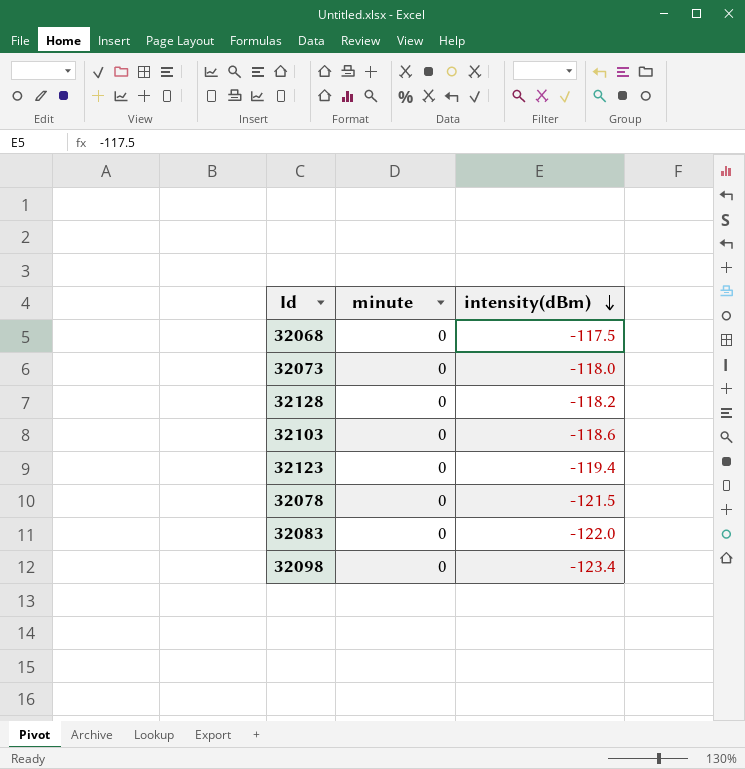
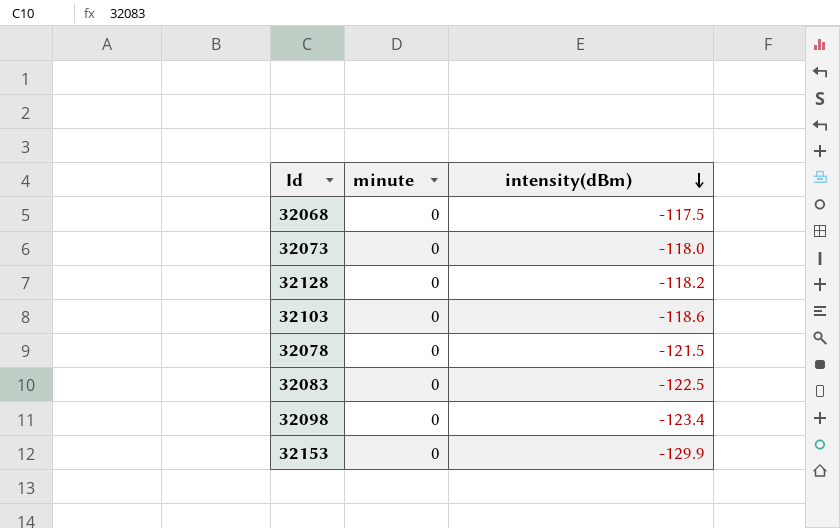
row 32123: 0 | -119.4 -> none
32083 | intensity(dBm): -122.0 -> -122.5
row 32153: none -> 0 | -129.9

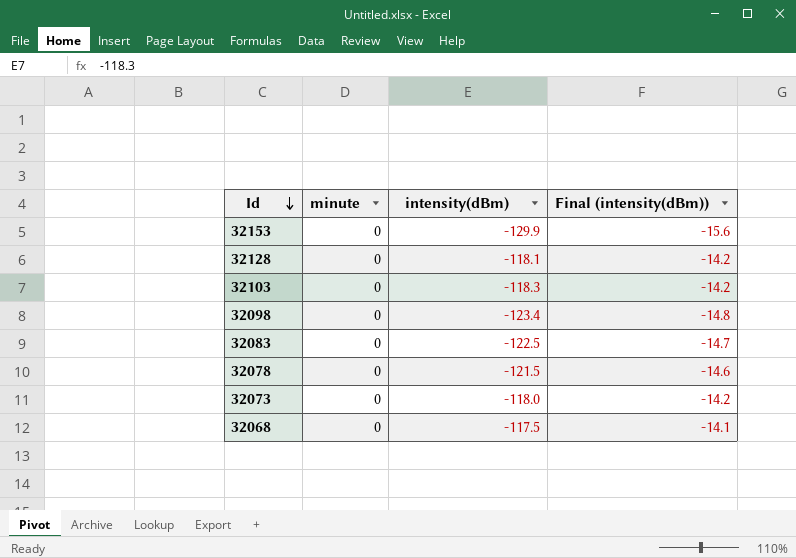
row order: intensity(dBm) descending -> Id descending
column Final (intensity(dBm)) | formula: none -> [intensity(dBm)] * 0.12
32128 | intensity(dBm): -118.2 -> -118.1
32103 | intensity(dBm): -118.6 -> -118.3

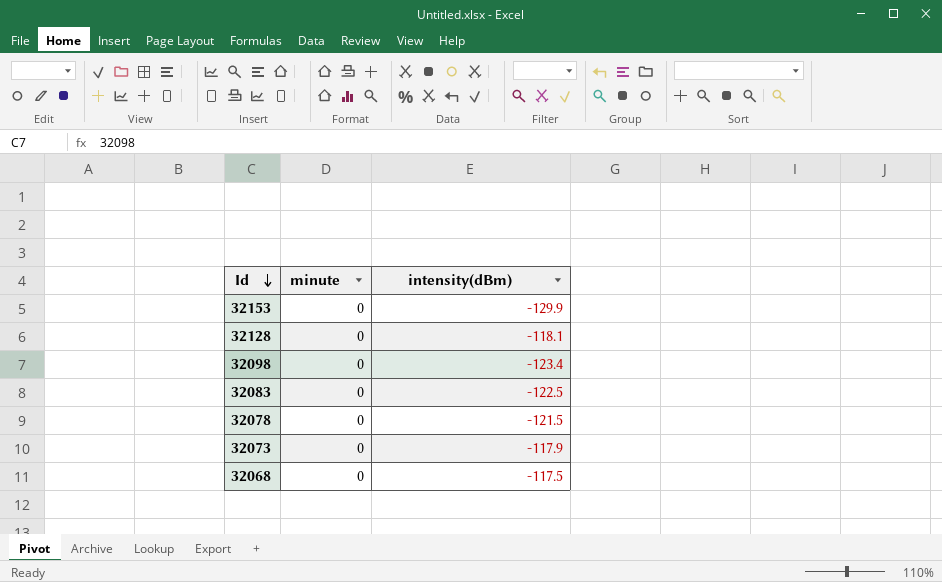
column Final (intensity(dBm)) | formula: [intensity(dBm)] * 0.12 -> none
row 32103: 0 | -118.3 | -14.2 -> none
32073 | intensity(dBm): -118.0 -> -117.9

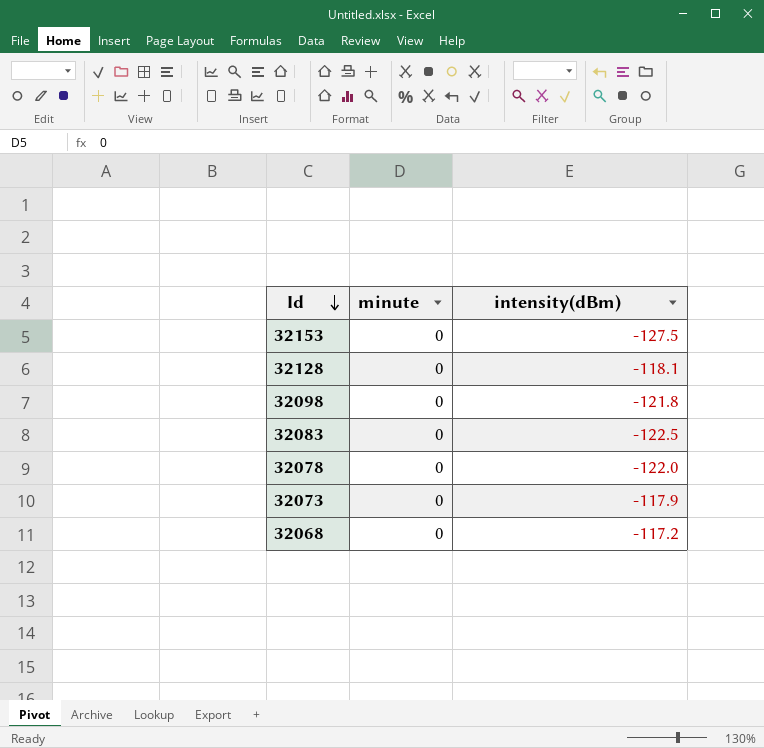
32153 | intensity(dBm): -129.9 -> -127.5
32098 | intensity(dBm): -123.4 -> -121.8
32078 | intensity(dBm): -121.5 -> -122.0
32068 | intensity(dBm): -117.5 -> -117.2

